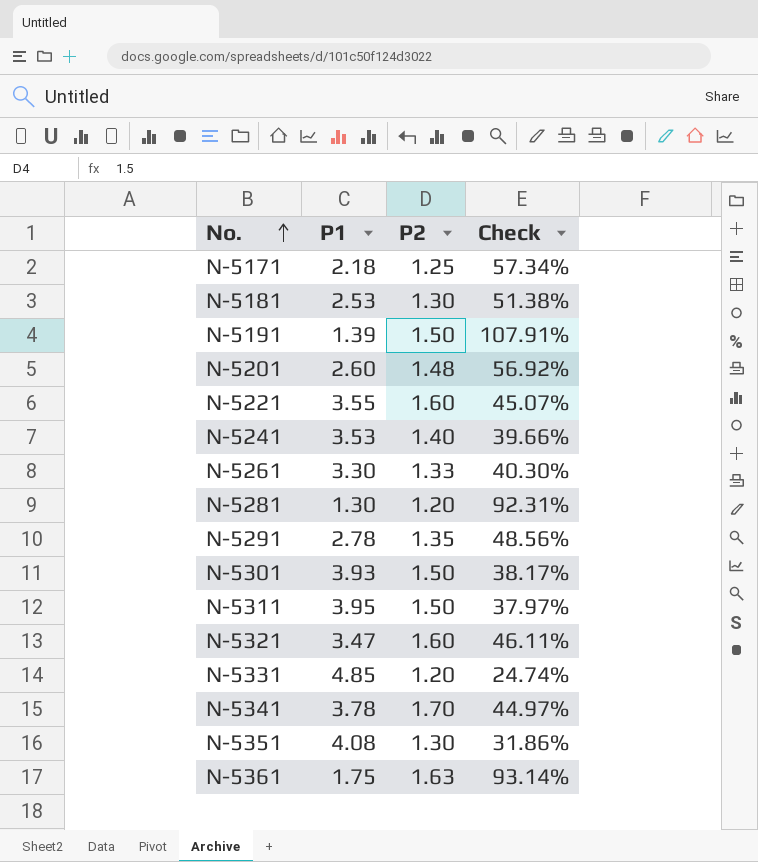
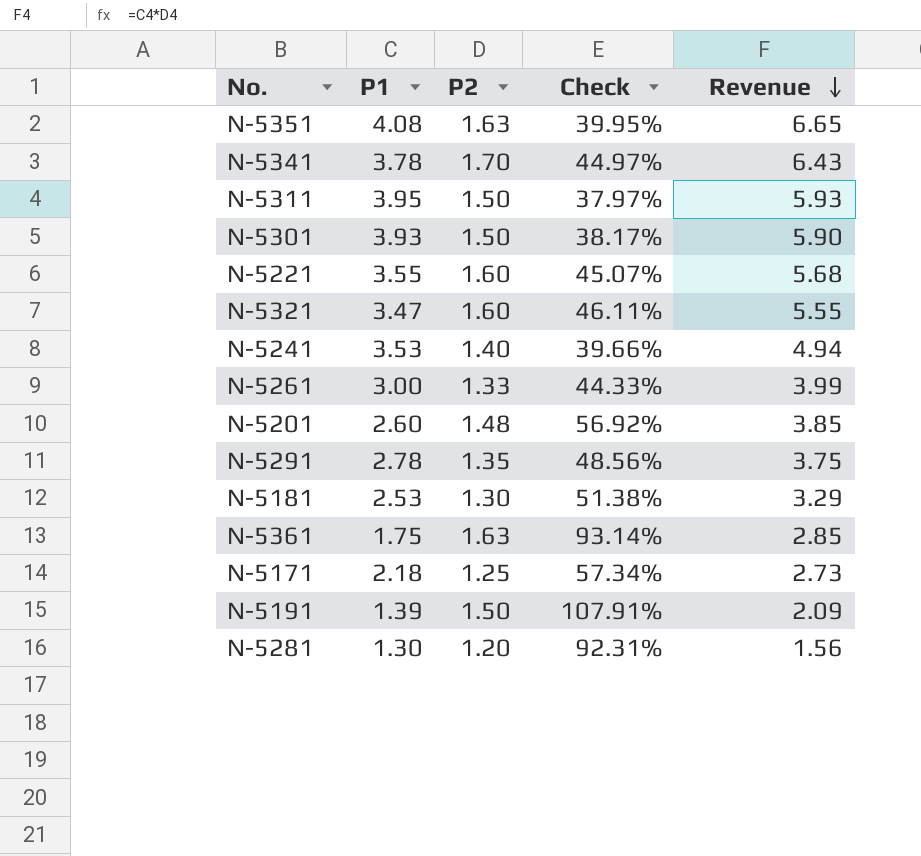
row order: No. ascending -> Revenue descending
column Revenue | formula: none -> [P1] * [P2]
row N-5331: 4.85 | 1.20 | 24.74% -> none
N-5351 | P2: 1.30 -> 1.63
N-5351 | Check: 31.86% -> 39.95%
N-5261 | P1: 3.30 -> 3.00
N-5261 | Check: 40.30% -> 44.33%

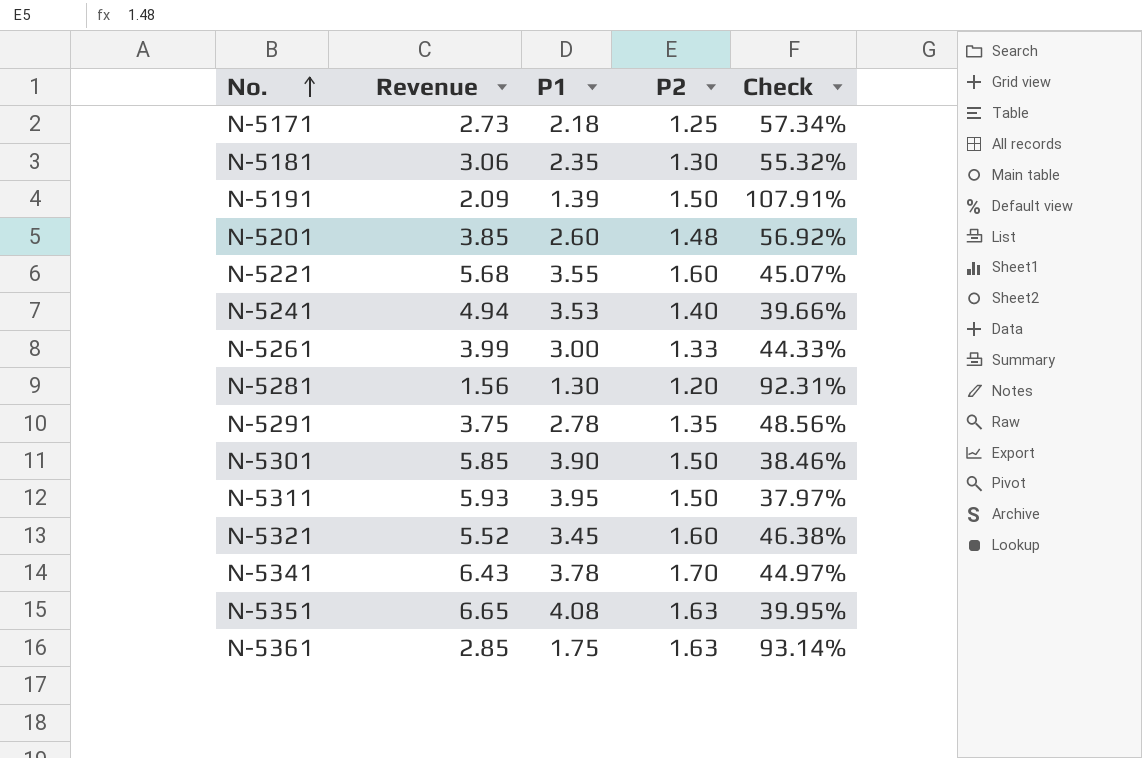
row order: Revenue descending -> No. ascending
column Revenue | position: 5 -> 2
N-5181 | Revenue: 3.29 -> 3.06
N-5181 | P1: 2.53 -> 2.35
N-5181 | Check: 51.38% -> 55.32%
N-5301 | Revenue: 5.90 -> 5.85
N-5301 | P1: 3.93 -> 3.90
N-5301 | Check: 38.17% -> 38.46%
N-5321 | Revenue: 5.55 -> 5.52
N-5321 | P1: 3.47 -> 3.45
N-5321 | Check: 46.11% -> 46.38%

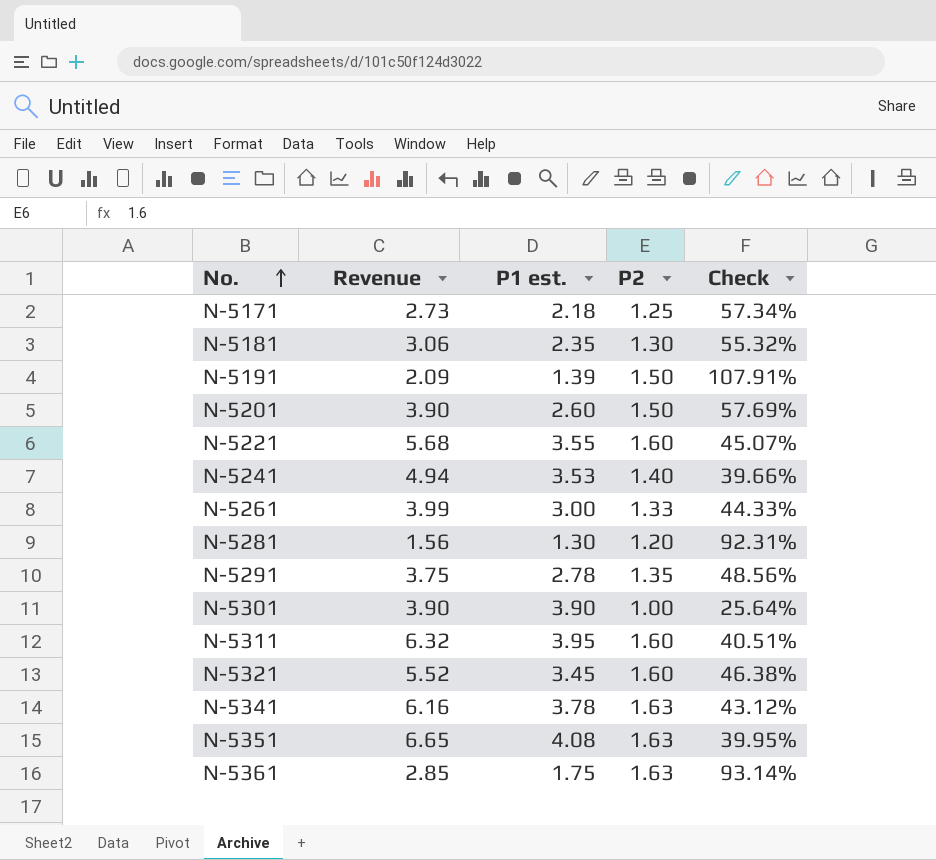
column name: P1 -> P1 est.
N-5201 | Revenue: 3.85 -> 3.90
N-5201 | P2: 1.48 -> 1.50
N-5201 | Check: 56.92% -> 57.69%
N-5301 | Revenue: 5.85 -> 3.90
N-5301 | P2: 1.50 -> 1.00
N-5301 | Check: 38.46% -> 25.64%
N-5311 | Revenue: 5.93 -> 6.32
N-5311 | P2: 1.50 -> 1.60
N-5311 | Check: 37.97% -> 40.51%
N-5341 | Revenue: 6.43 -> 6.16
N-5341 | P2: 1.70 -> 1.63
N-5341 | Check: 44.97% -> 43.12%

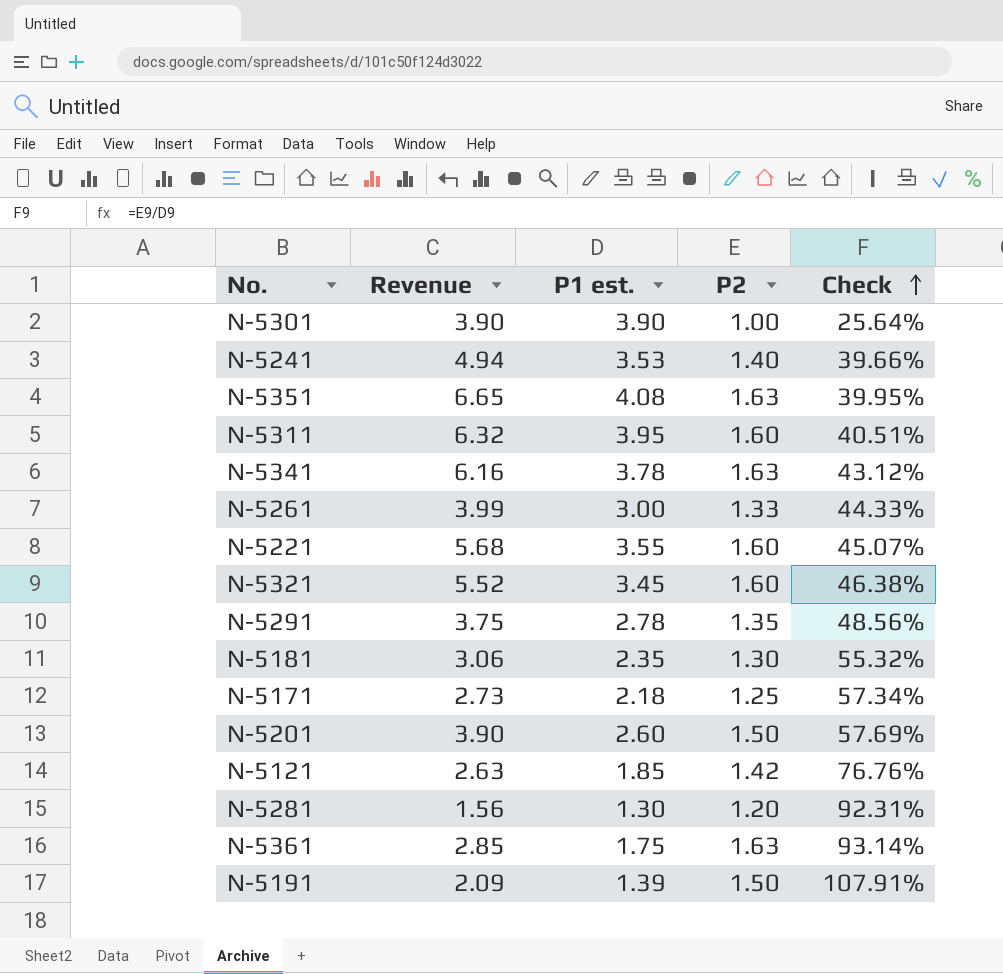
row order: No. ascending -> Check ascending
row N-5121: none -> 2.63 | 1.85 | 1.42 | 76.76%

